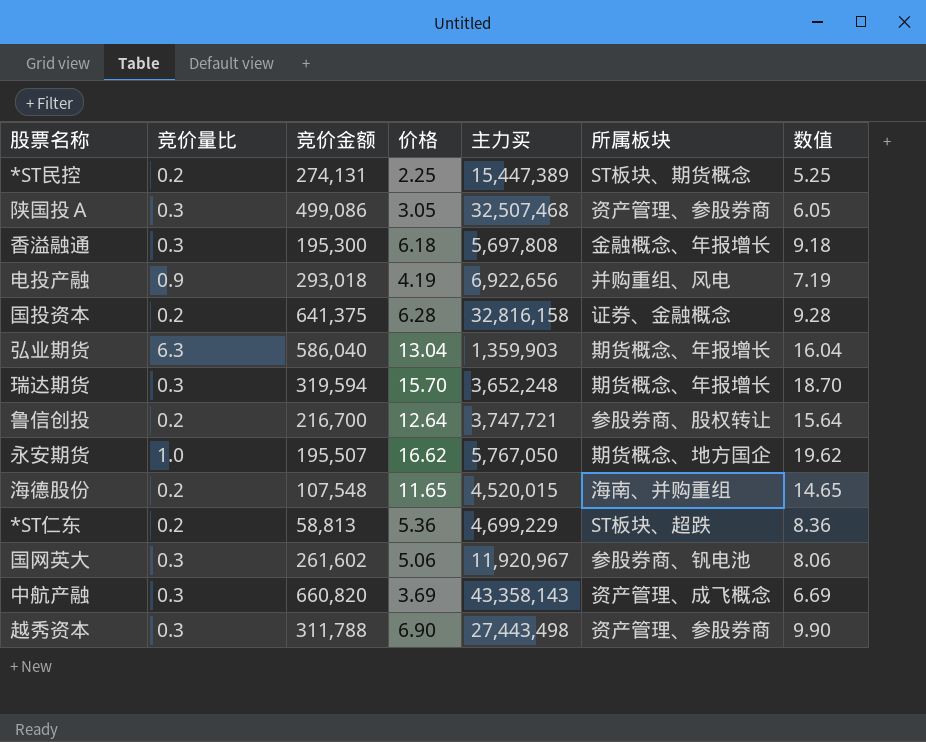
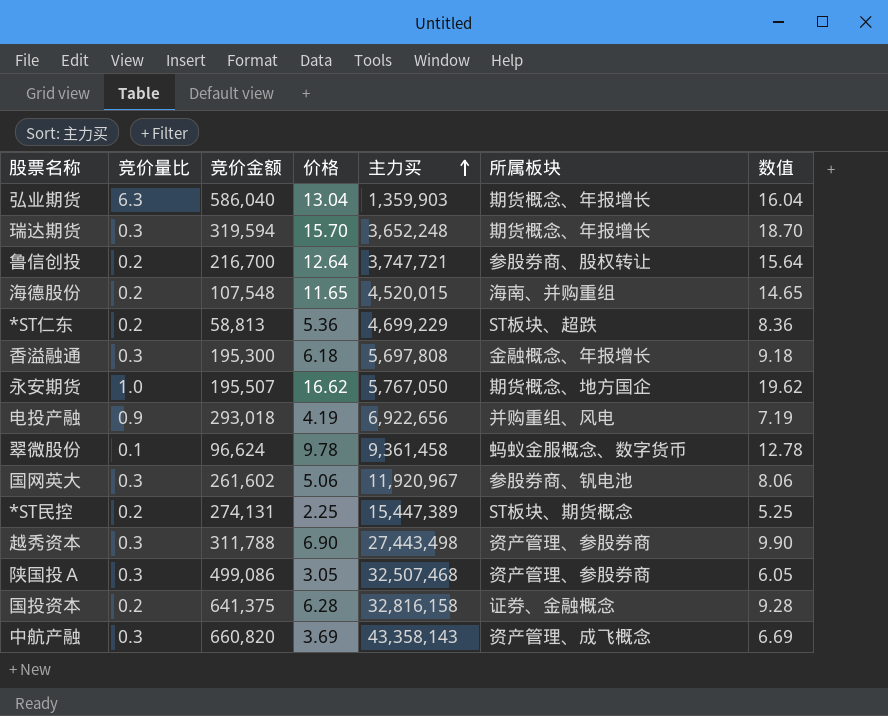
row order: none -> 主力买 ascending
row 翠微股份: none -> 0.1 | 96,624 | 9.78 | 9,361,458 | 蚂蚁金服概念、数字货币 | 12.78

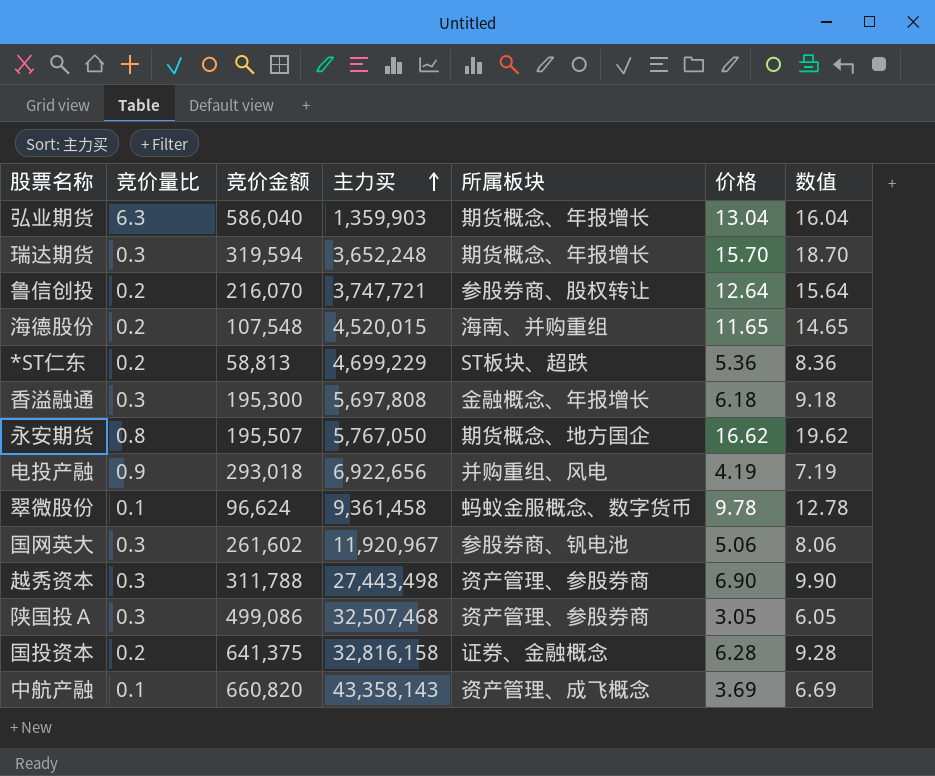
column 价格 | position: 4 -> 6
row *ST民控: 0.2 | 274,131 | 2.25 | 15,447,389 | ST板块、期货概念 | 5.25 -> none
鲁信创投 | 竞价金额: 216,700 -> 216,070
永安期货 | 竞价量比: 1.0 -> 0.8
中航产融 | 竞价量比: 0.3 -> 0.1

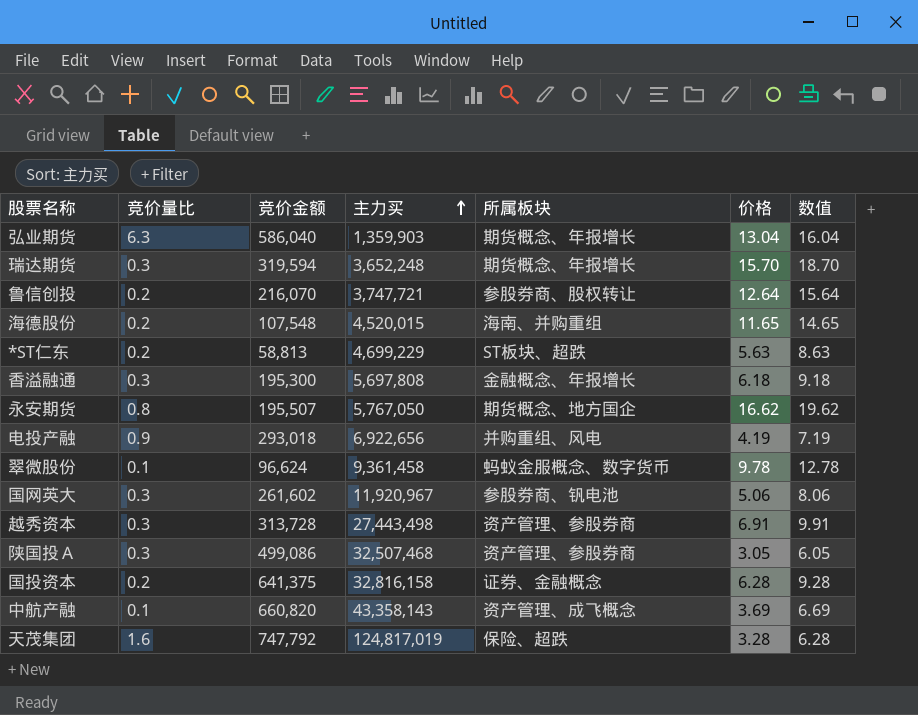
*ST仁东 | 价格: 5.36 -> 5.63
*ST仁东 | 数值: 8.36 -> 8.63
越秀资本 | 竞价金额: 311,788 -> 313,728
越秀资本 | 价格: 6.90 -> 6.91
越秀资本 | 数值: 9.90 -> 9.91
row 天茂集团: none -> 1.6 | 747,792 | 124,817,019 | 保险、超跌 | 3.28 | 6.28

